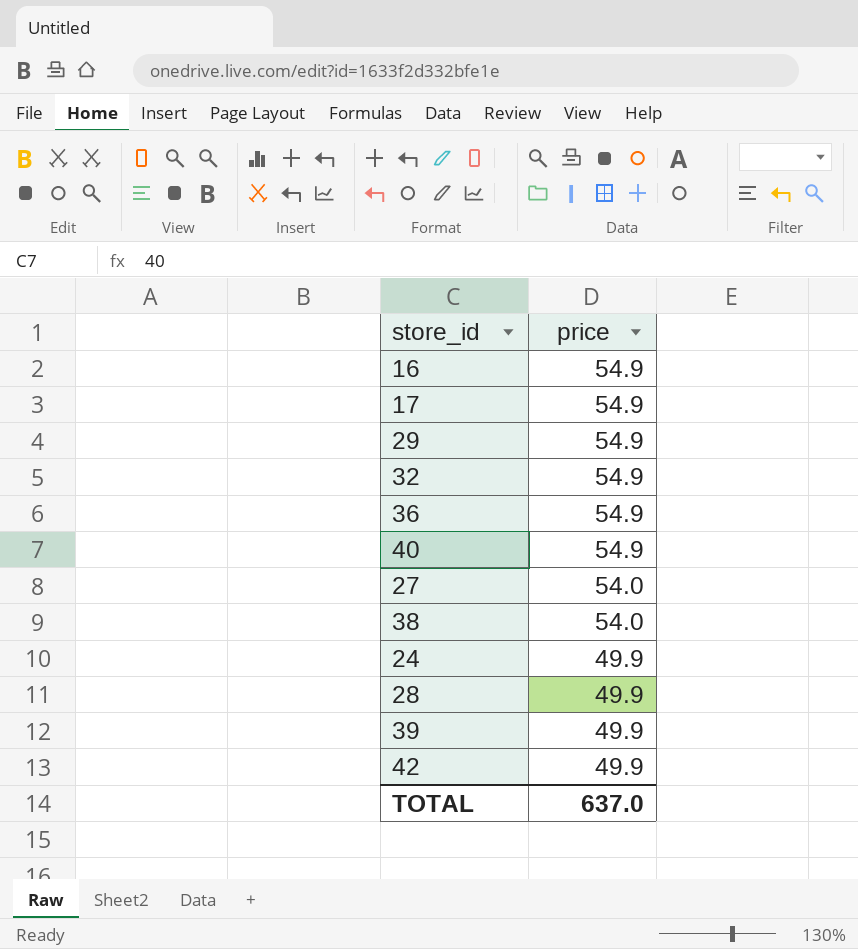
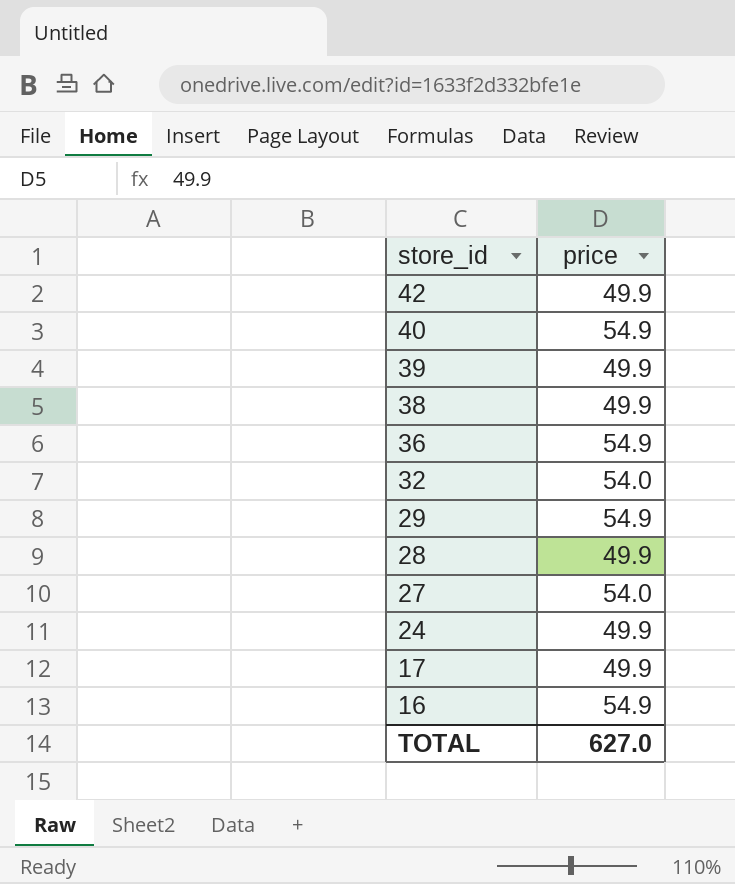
row order: price descending -> store_id descending
38 | price: 54.0 -> 49.9
32 | price: 54.9 -> 54.0
17 | price: 54.9 -> 49.9
TOTAL | price: 637.0 -> 627.0

